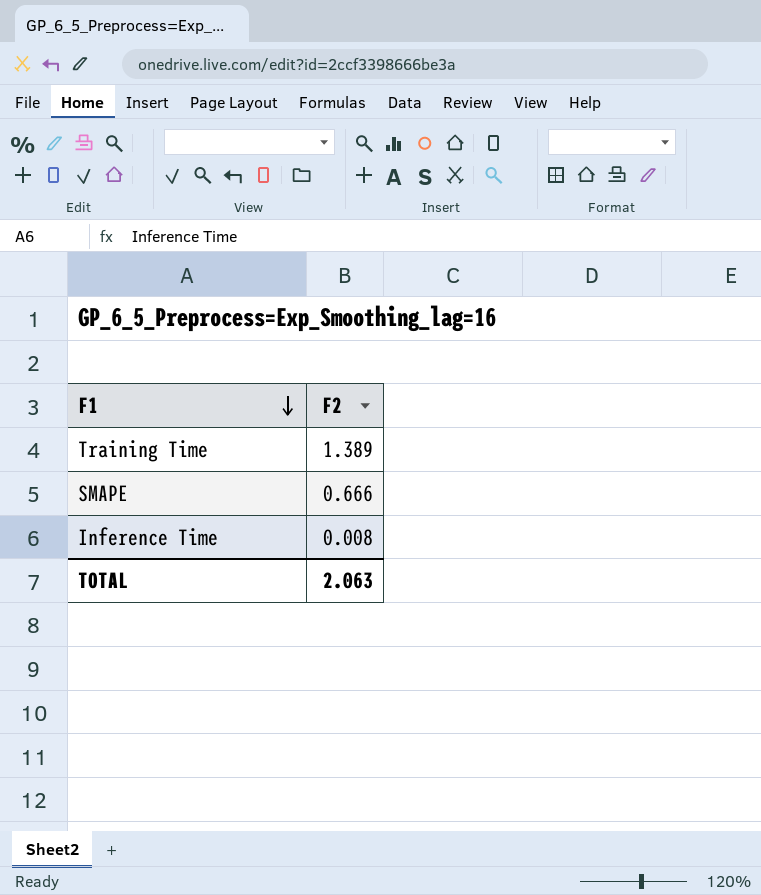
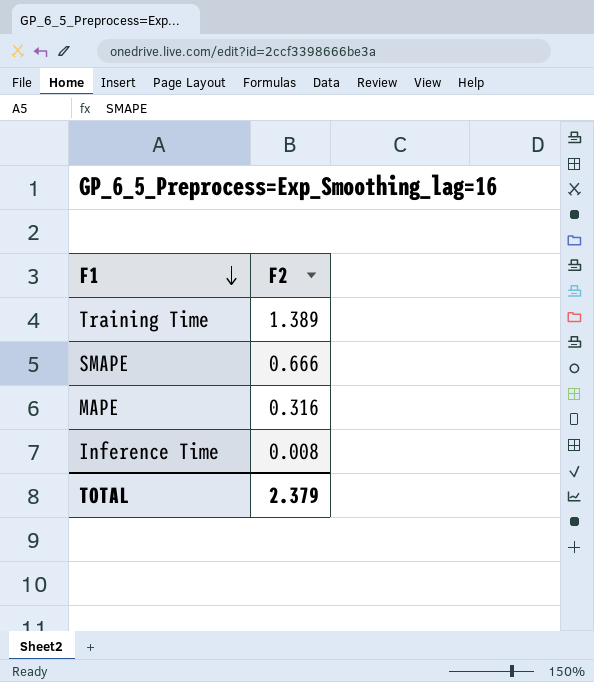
row MAPE: none -> 0.316
TOTAL | F2: 2.063 -> 2.379

